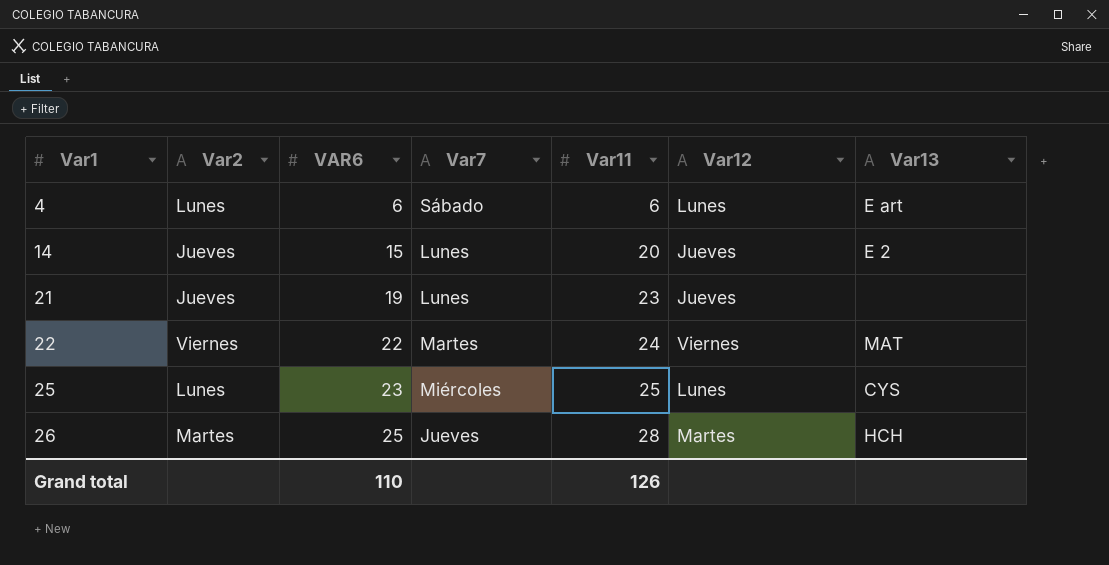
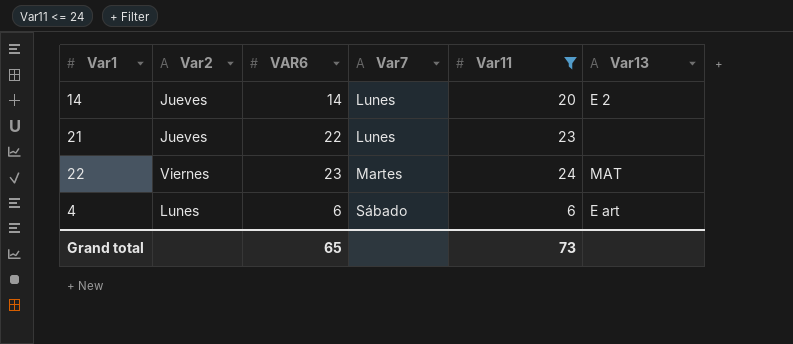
filter: none -> Var11 <= 24
row order: Var1 ascending -> Var7 ascending
column Var12 | position: 6 -> none
14 | VAR6: 15 -> 14
21 | VAR6: 19 -> 22
22 | VAR6: 22 -> 23
Grand total | VAR6: 110 -> 65
Grand total | Var11: 126 -> 73

